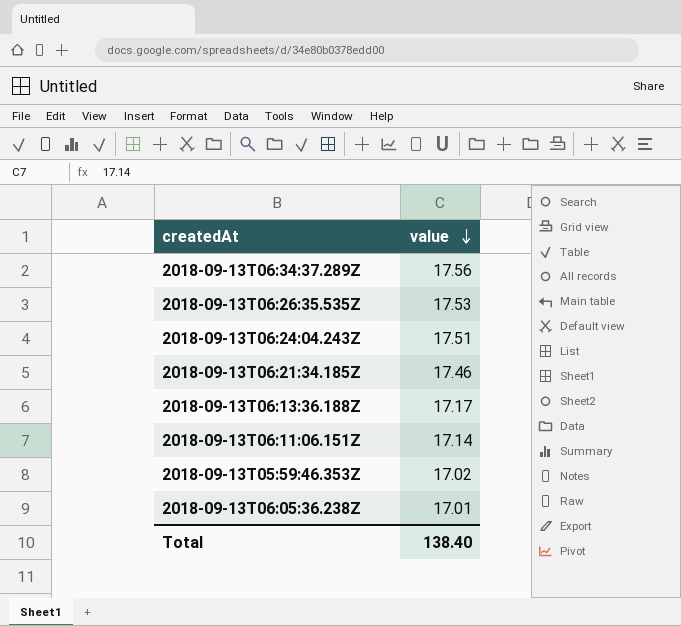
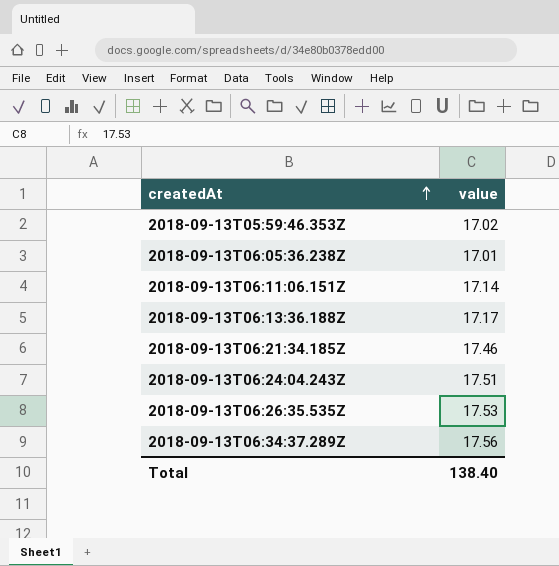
row order: value descending -> createdAt ascending

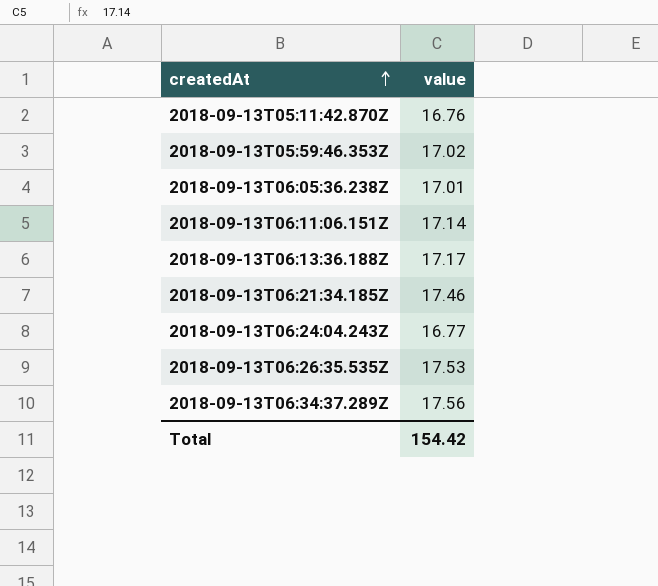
row 2018-09-13T05:11:42.870Z: none -> 16.76
2018-09-13T06:24:04.243Z | value: 17.51 -> 16.77
Total | value: 138.40 -> 154.42

